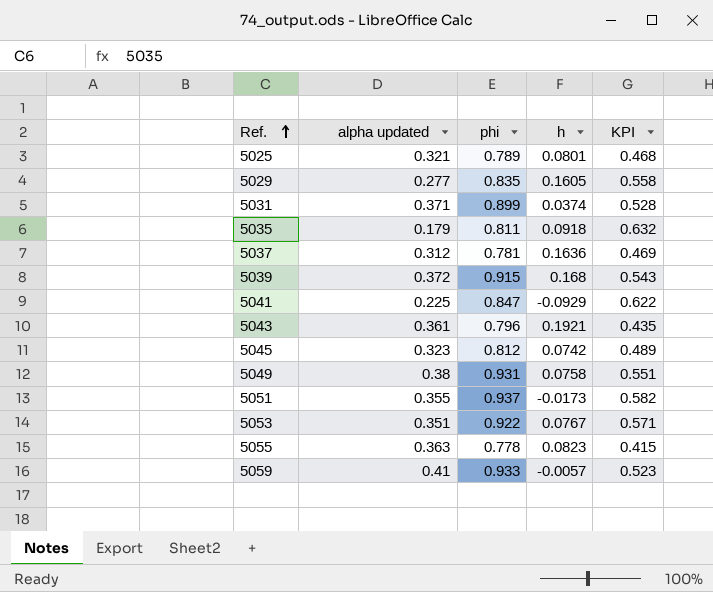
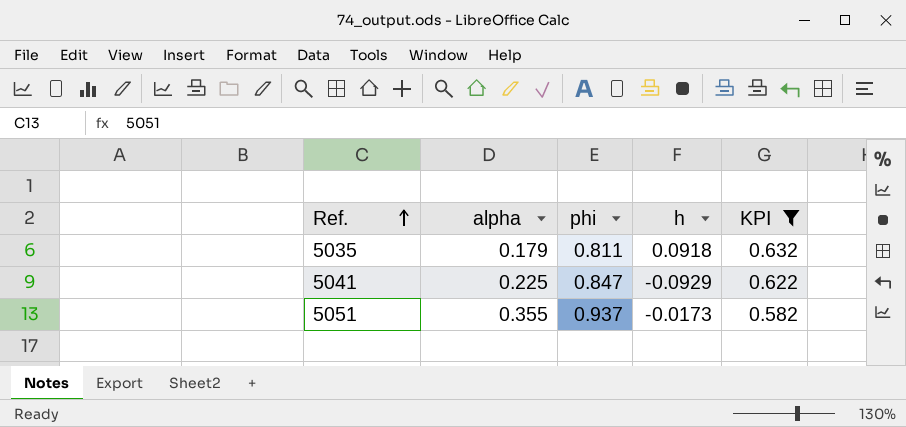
filter: none -> KPI >= 0.582
column name: alpha updated -> alpha

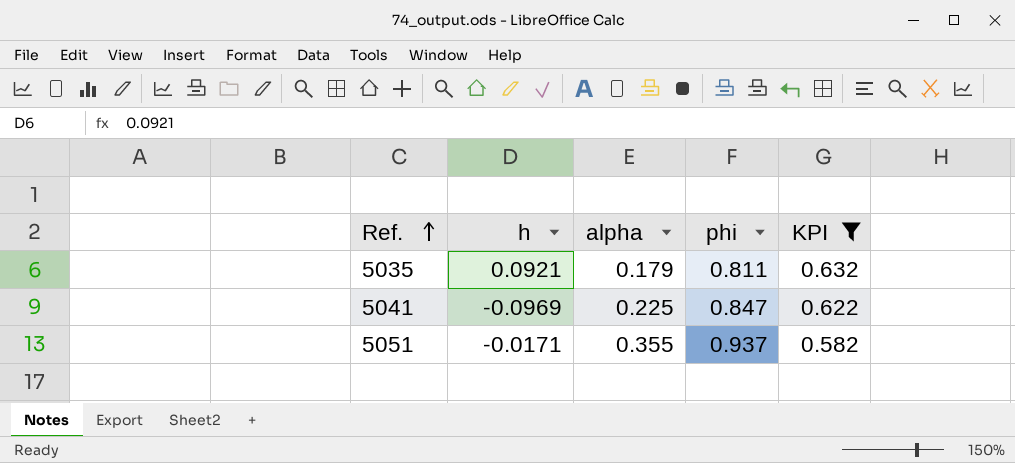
column h | position: 4 -> 2
5035 | h: 0.0918 -> 0.0921
5041 | h: -0.0929 -> -0.0969
5051 | h: -0.0173 -> -0.0171

